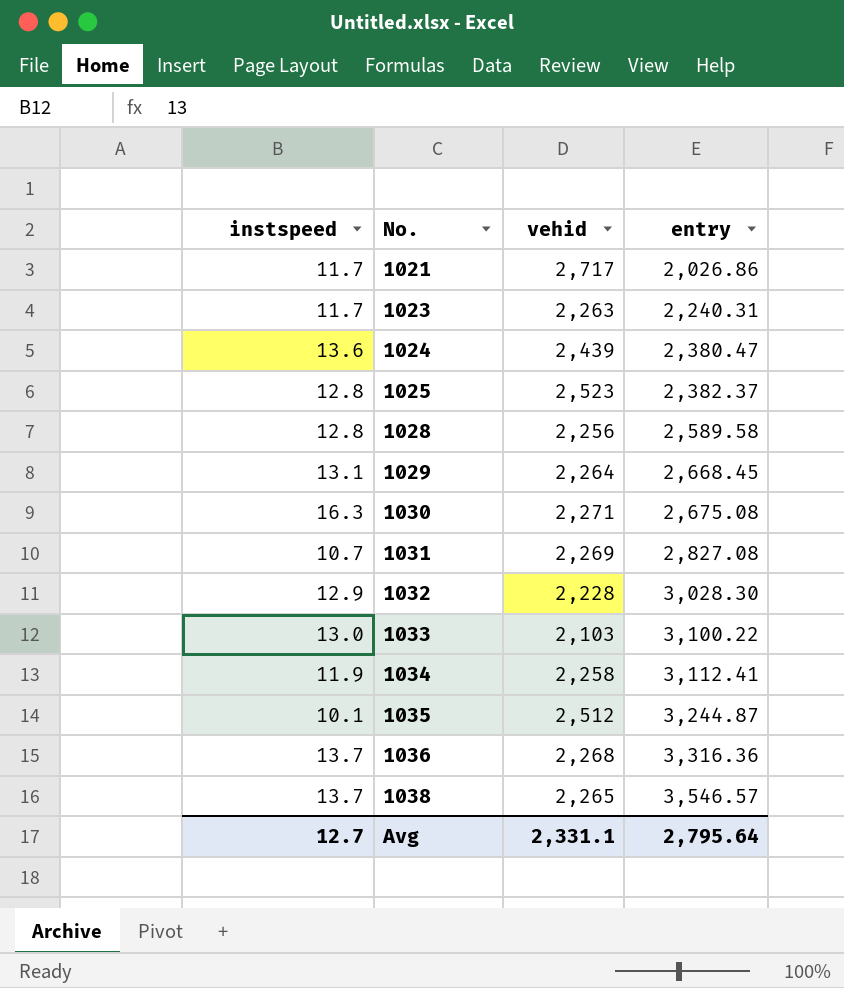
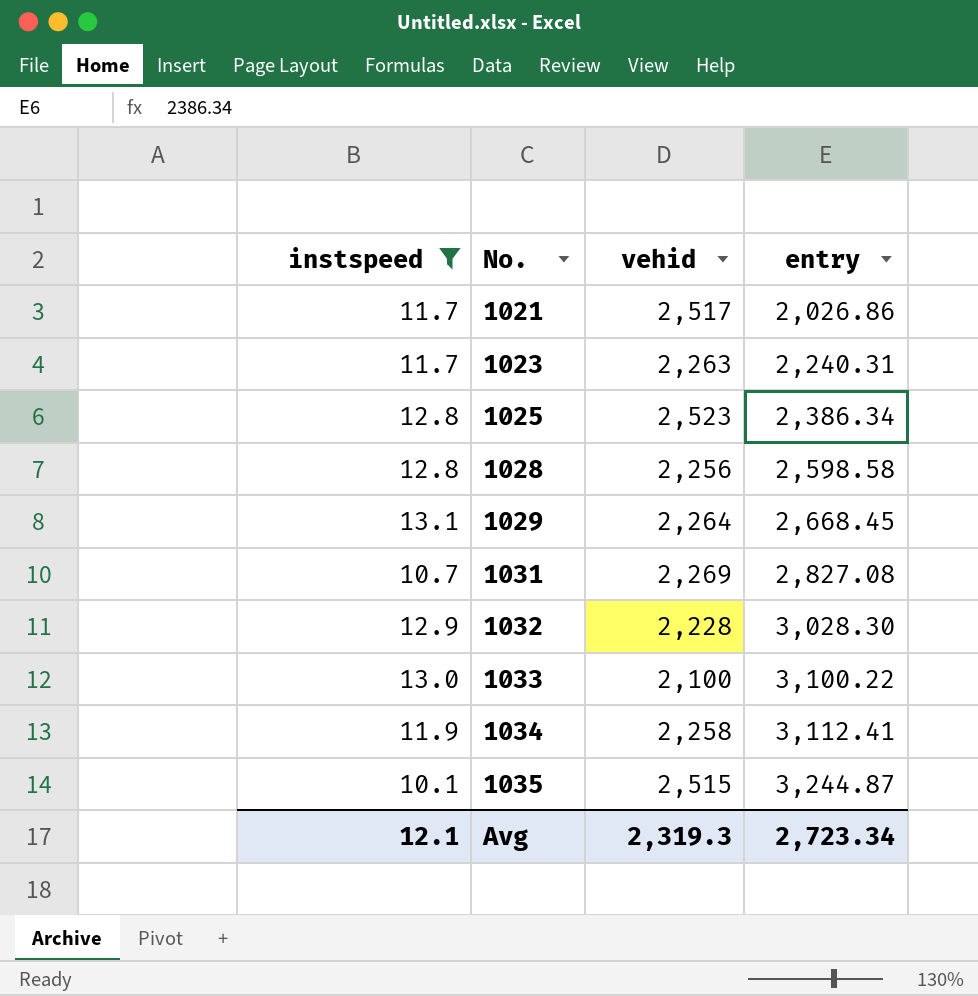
filter: none -> instspeed <= 13.1
1021 | vehid: 2,717 -> 2,517
1025 | entry: 2,382.37 -> 2,386.34
1028 | entry: 2,589.58 -> 2,598.58
1033 | vehid: 2,103 -> 2,100
1035 | vehid: 2,512 -> 2,515
Avg | instspeed: 12.7 -> 12.1
Avg | vehid: 2,331.1 -> 2,319.3
Avg | entry: 2,795.64 -> 2,723.34

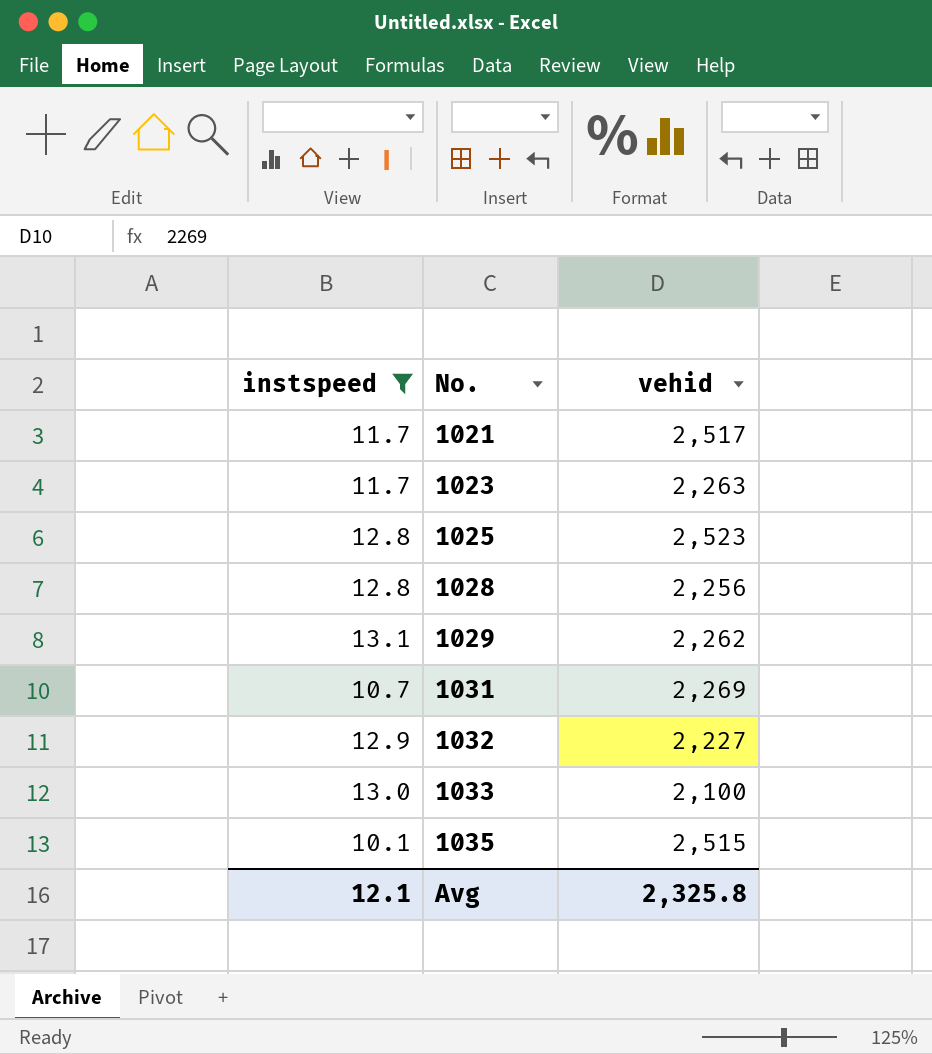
column entry | position: 4 -> none
row 1034: 11.9 | 2,258 | 3,112.41 -> none
1029 | vehid: 2,264 -> 2,262
1032 | vehid: 2,228 -> 2,227
Avg | vehid: 2,319.3 -> 2,325.8

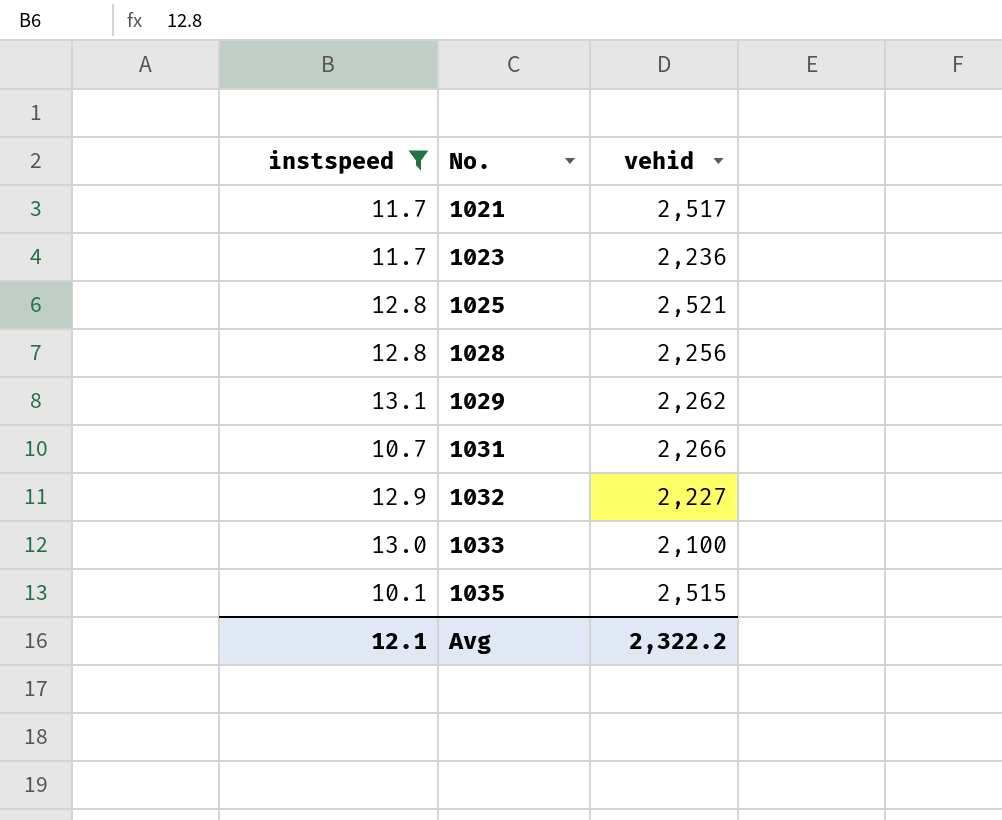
1023 | vehid: 2,263 -> 2,236
1025 | vehid: 2,523 -> 2,521
1031 | vehid: 2,269 -> 2,266
Avg | vehid: 2,325.8 -> 2,322.2

